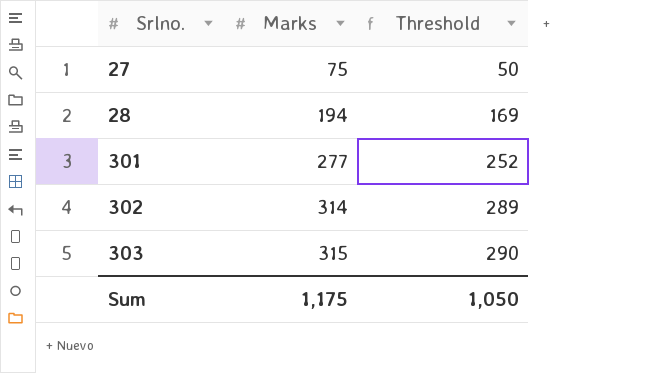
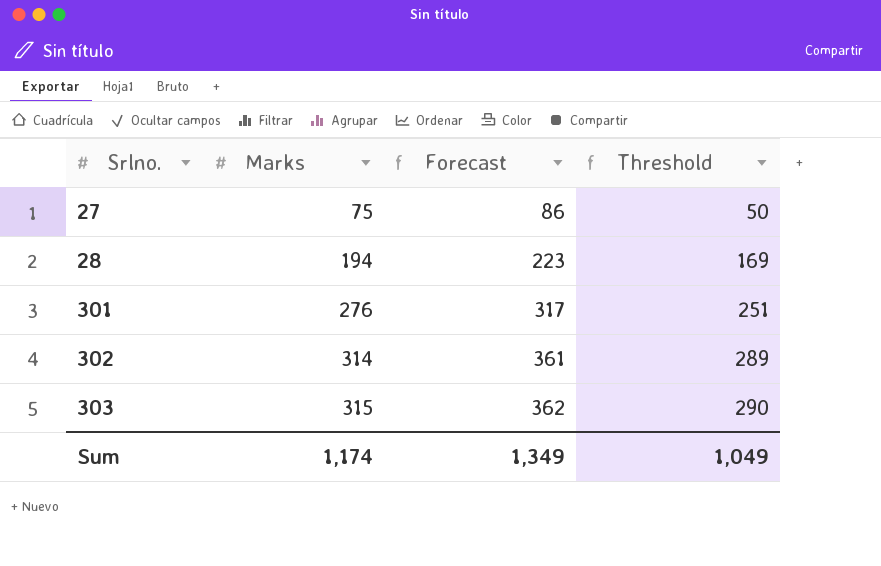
column Forecast | formula: none -> [Marks] * 1.15
301 | Marks: 277 -> 276
301 | Threshold: 252 -> 251
Sum | Marks: 1,175 -> 1,174
Sum | Threshold: 1,050 -> 1,049

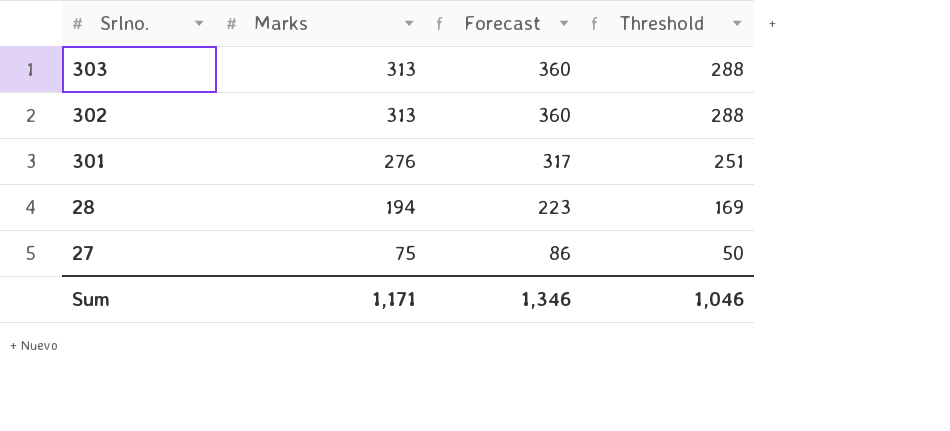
row order: Srlno. ascending -> Srlno. descending
303 | Marks: 315 -> 313
303 | Forecast: 362 -> 360
303 | Threshold: 290 -> 288
302 | Marks: 314 -> 313
302 | Forecast: 361 -> 360
302 | Threshold: 289 -> 288
Sum | Marks: 1,174 -> 1,171
Sum | Forecast: 1,349 -> 1,346
Sum | Threshold: 1,049 -> 1,046

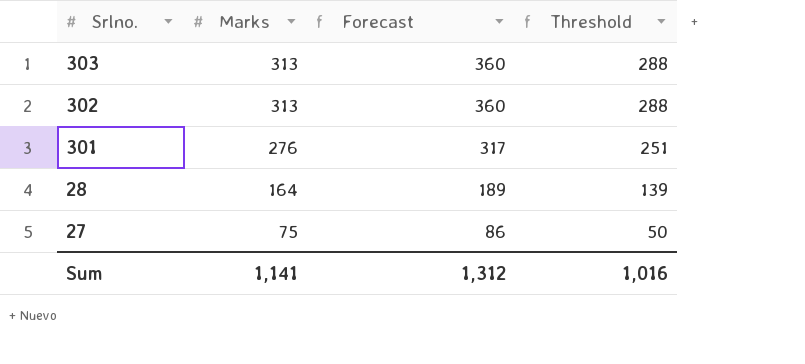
28 | Marks: 194 -> 164
28 | Forecast: 223 -> 189
28 | Threshold: 169 -> 139
Sum | Marks: 1,171 -> 1,141
Sum | Forecast: 1,346 -> 1,312
Sum | Threshold: 1,046 -> 1,016

